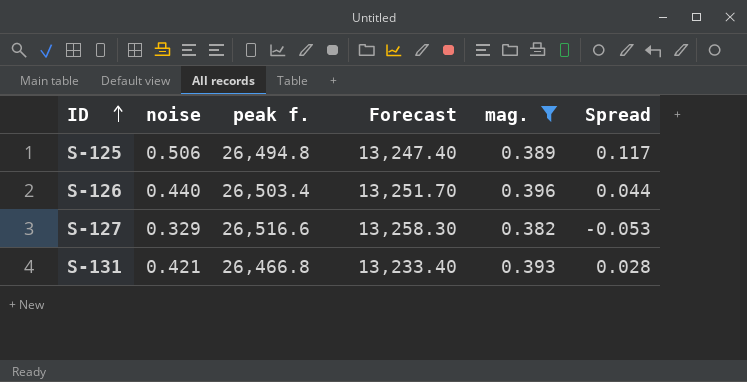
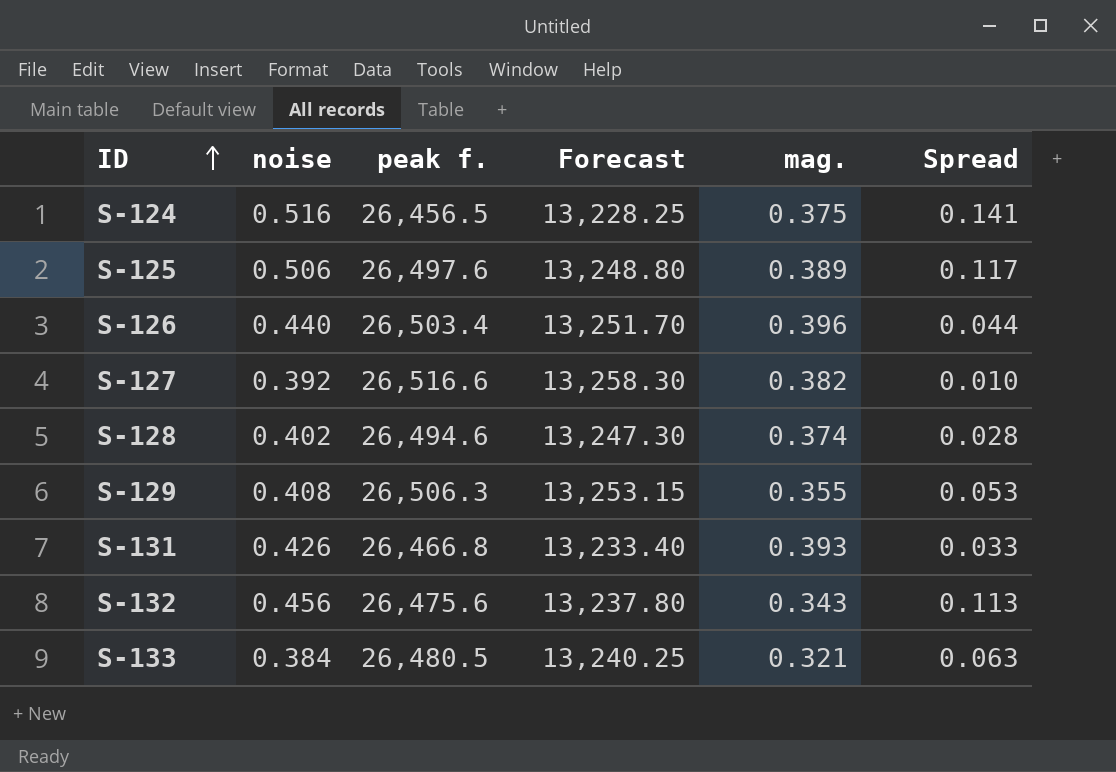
filter: mag. >= 0.382 -> none
S-125 | peak f.: 26,494.8 -> 26,497.6
S-125 | Forecast: 13,247.40 -> 13,248.80
S-127 | noise: 0.329 -> 0.392
S-127 | Spread: -0.053 -> 0.010
S-131 | noise: 0.421 -> 0.426
S-131 | Spread: 0.028 -> 0.033

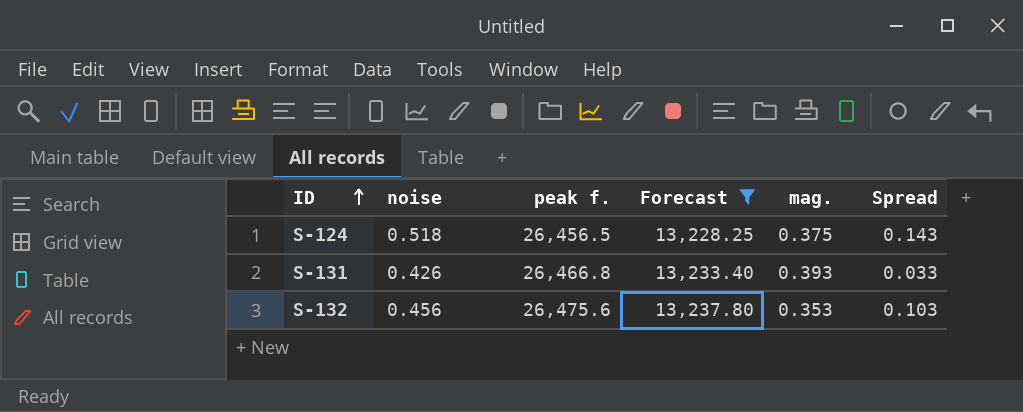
filter: none -> Forecast <= 13,237.80
S-124 | noise: 0.516 -> 0.518
S-124 | Spread: 0.141 -> 0.143
S-132 | mag.: 0.343 -> 0.353
S-132 | Spread: 0.113 -> 0.103

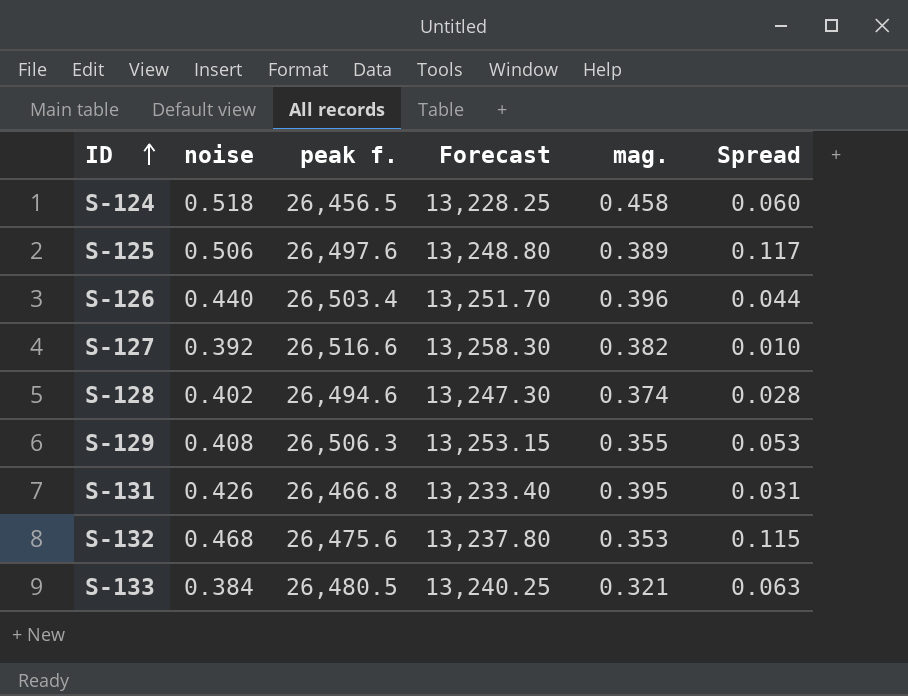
filter: Forecast <= 13,237.80 -> none
S-124 | mag.: 0.375 -> 0.458
S-124 | Spread: 0.143 -> 0.060
S-131 | mag.: 0.393 -> 0.395
S-131 | Spread: 0.033 -> 0.031
S-132 | noise: 0.456 -> 0.468
S-132 | Spread: 0.103 -> 0.115

